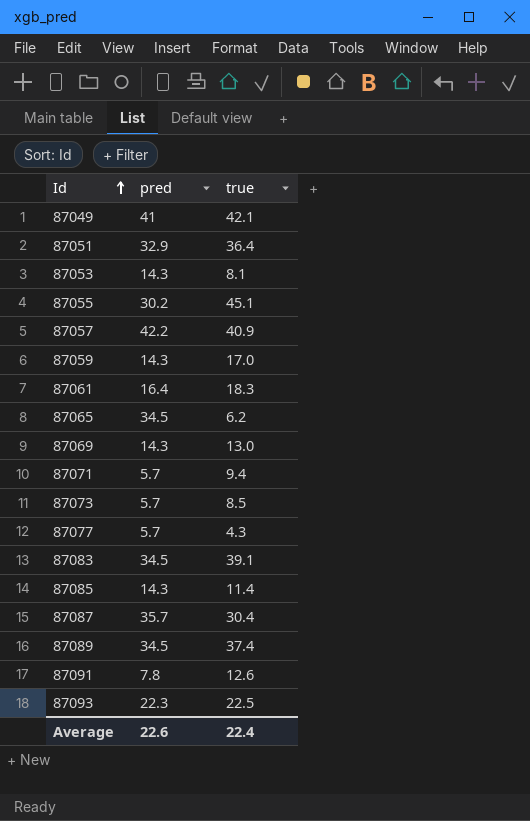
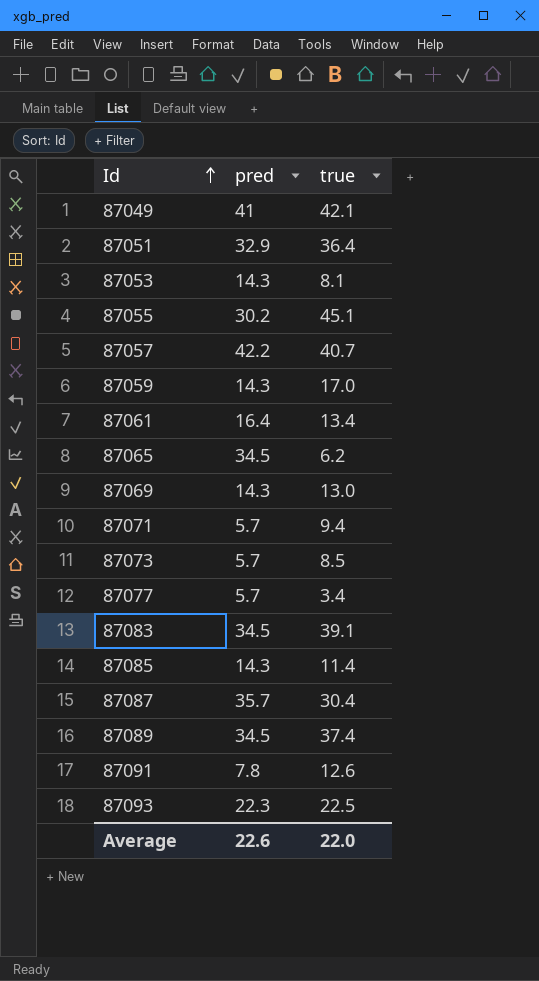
87057 | true: 40.9 -> 40.7
87061 | true: 18.3 -> 13.4
87077 | true: 4.3 -> 3.4
Average | true: 22.4 -> 22.0

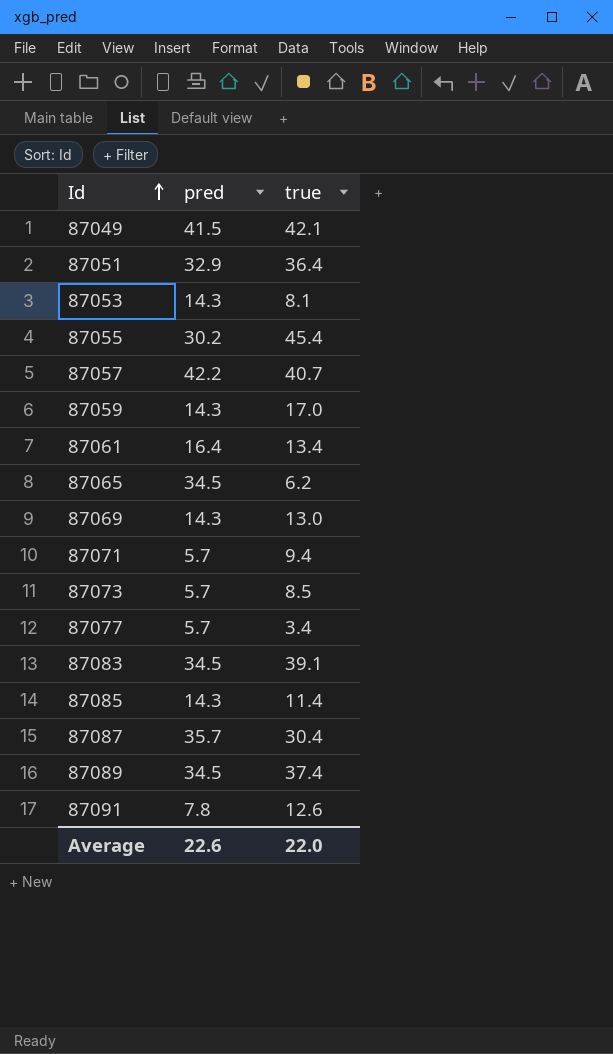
row 87093: 22.3 | 22.5 -> none
87049 | pred: 41 -> 41.5
87055 | true: 45.1 -> 45.4

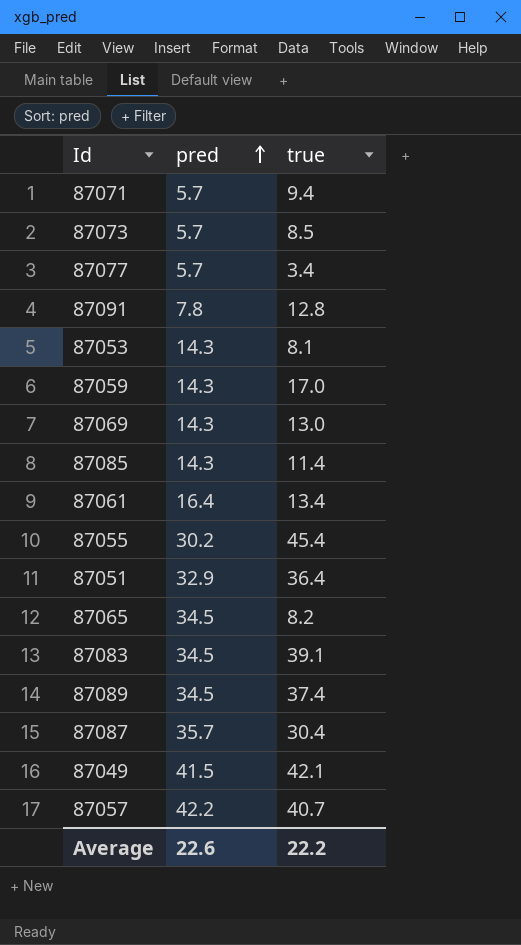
row order: Id ascending -> pred ascending
87091 | true: 12.6 -> 12.8
87065 | true: 6.2 -> 8.2
Average | true: 22.0 -> 22.2

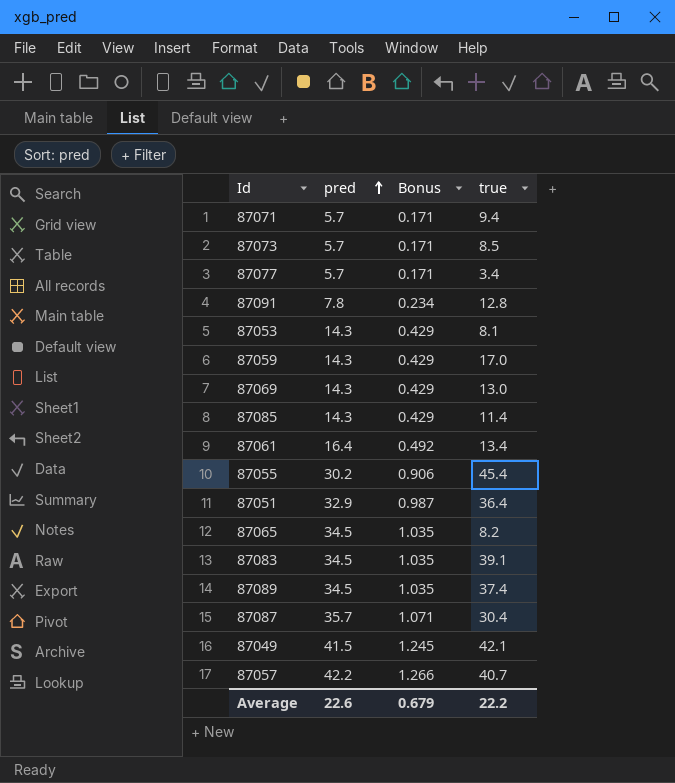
column Bonus | formula: none -> [pred] * 0.03

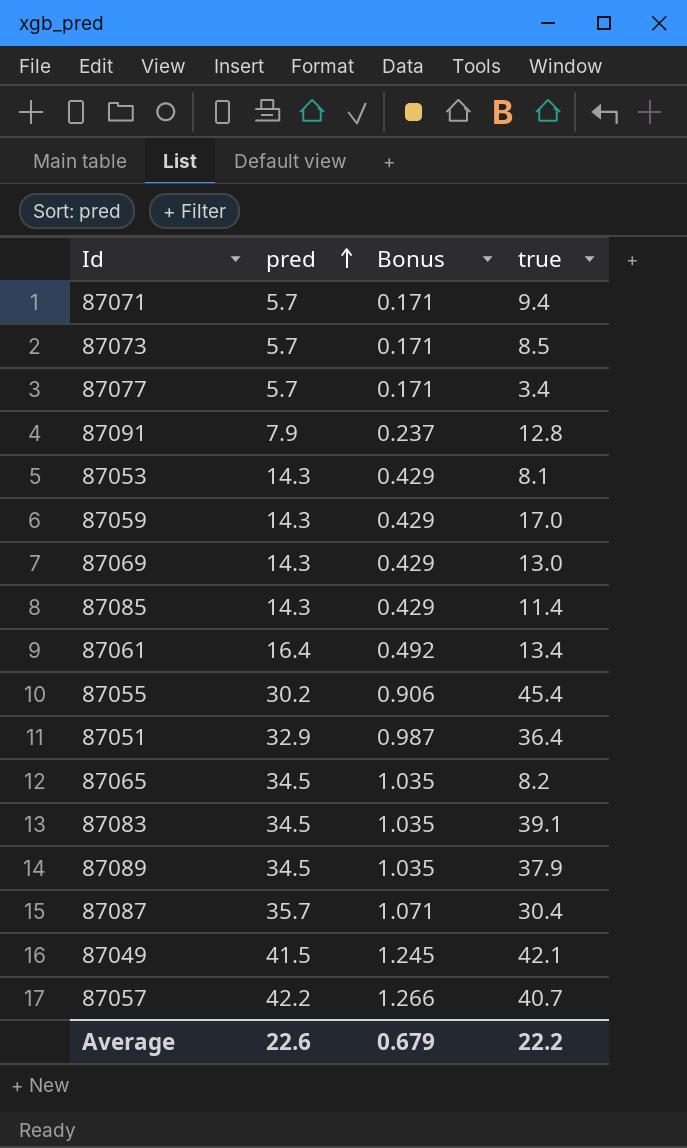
87091 | pred: 7.8 -> 7.9
87091 | Bonus: 0.234 -> 0.237
87089 | true: 37.4 -> 37.9

